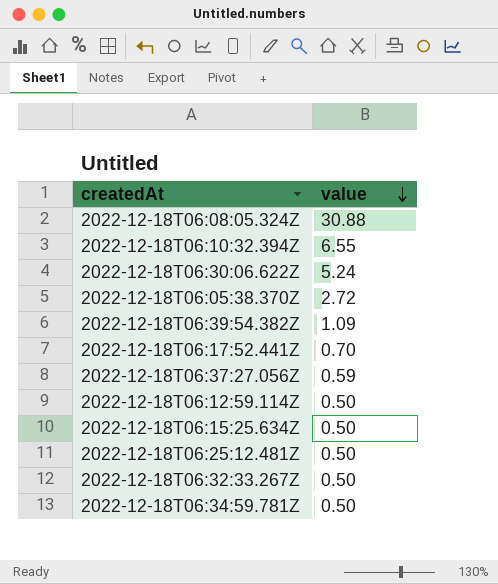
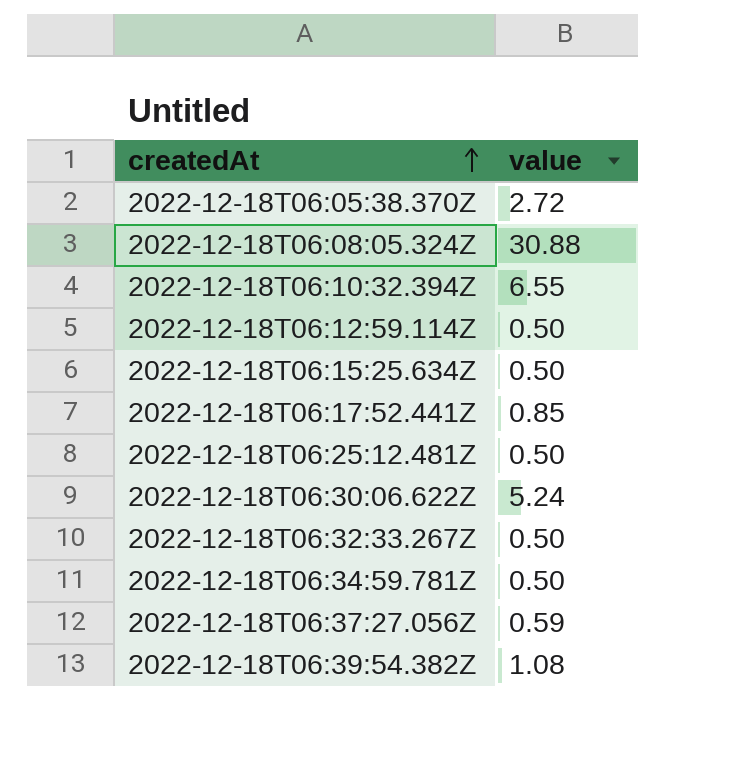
row order: value descending -> createdAt ascending
2022-12-18T06:17:52.441Z | value: 0.70 -> 0.85
2022-12-18T06:39:54.382Z | value: 1.09 -> 1.08

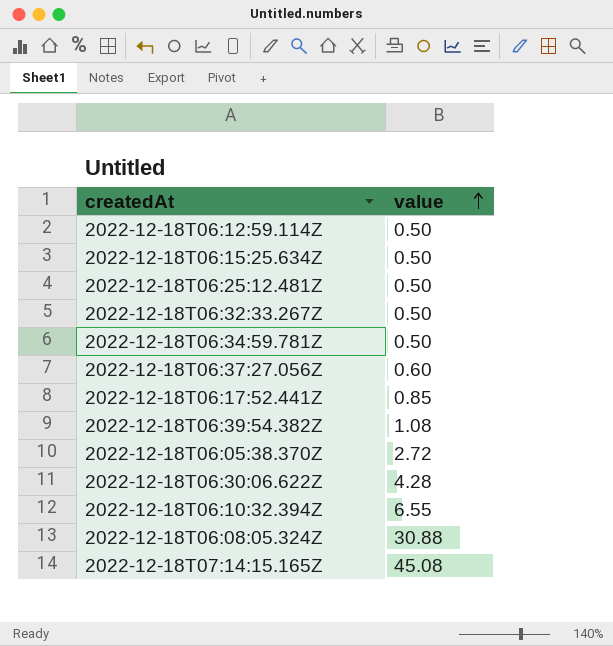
row order: createdAt ascending -> value ascending
2022-12-18T06:37:27.056Z | value: 0.59 -> 0.60
2022-12-18T06:30:06.622Z | value: 5.24 -> 4.28
row 2022-12-18T07:14:15.165Z: none -> 45.08

